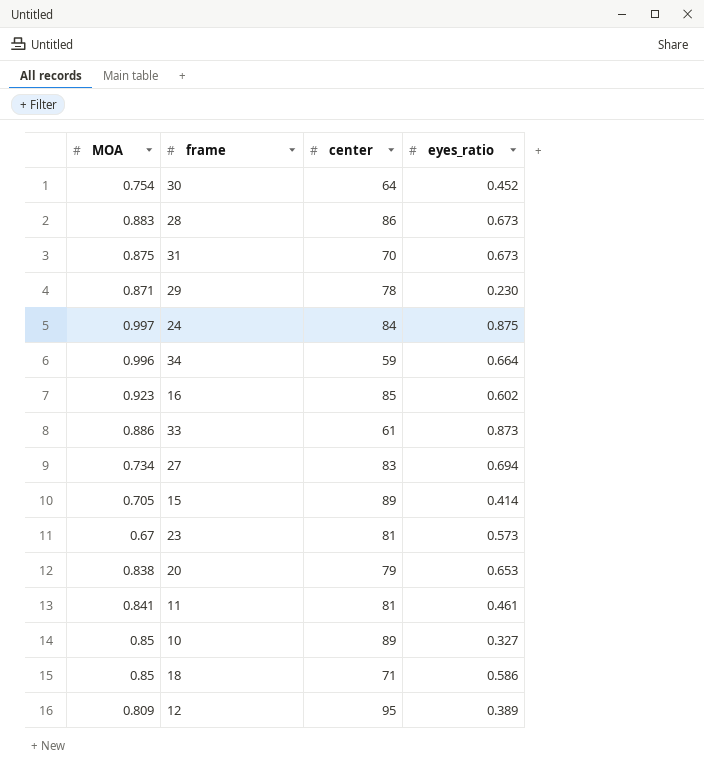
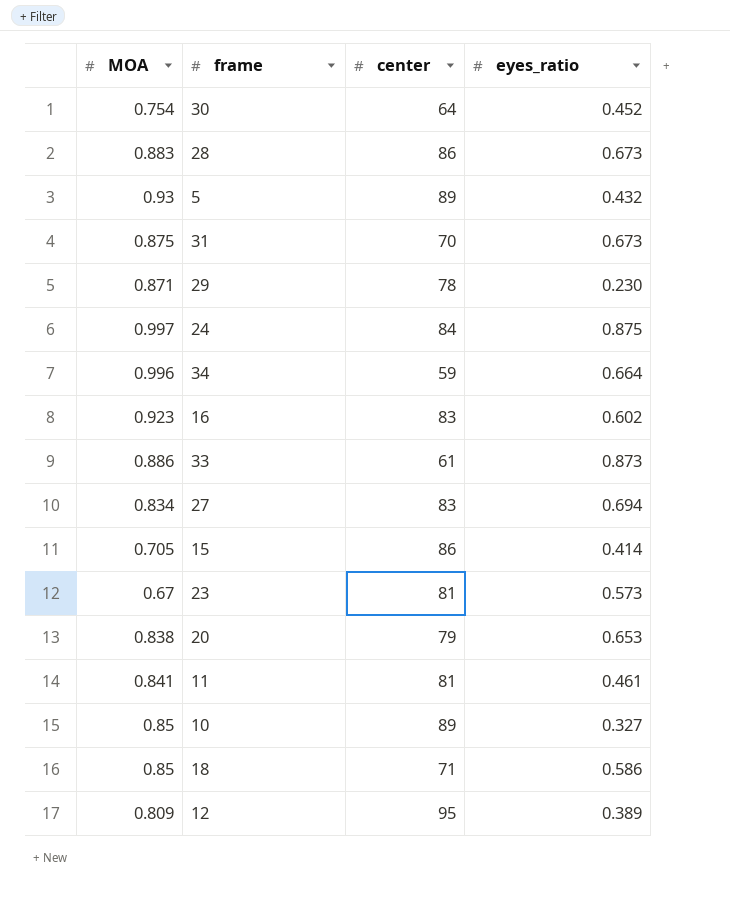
row 5: none -> 0.93 | 89 | 0.432
16 | center: 85 -> 83
27 | MOA: 0.734 -> 0.834
15 | center: 89 -> 86

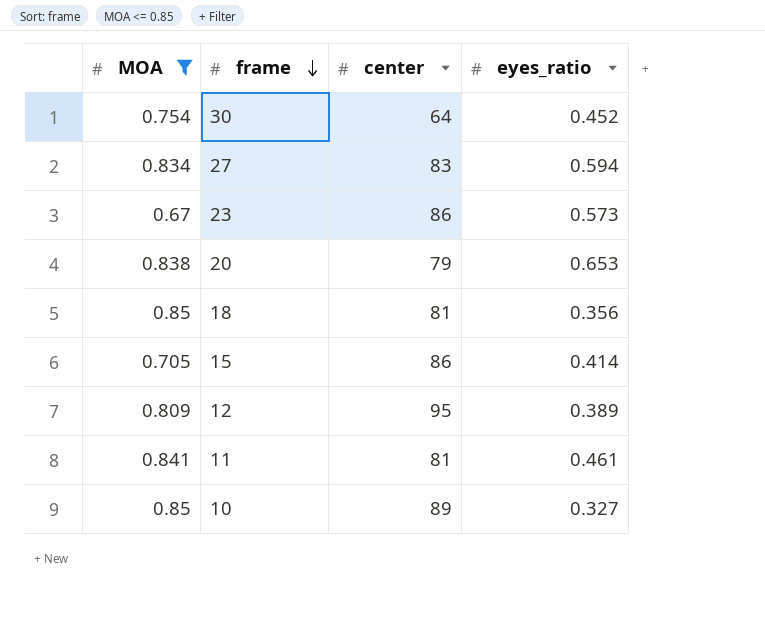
filter: none -> MOA <= 0.85
row order: none -> frame descending
27 | eyes_ratio: 0.694 -> 0.594
23 | center: 81 -> 86
18 | center: 71 -> 81
18 | eyes_ratio: 0.586 -> 0.356

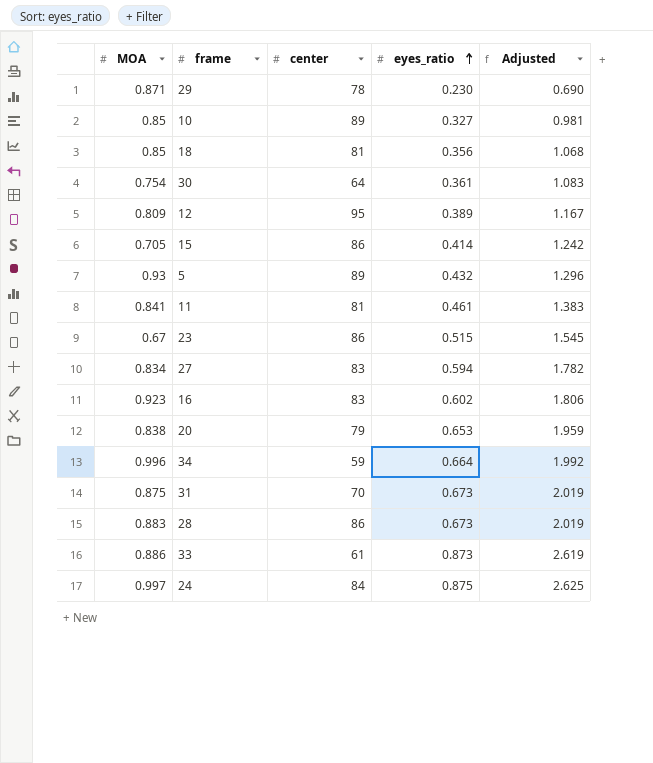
filter: MOA <= 0.85 -> none
row order: frame descending -> eyes_ratio ascending
column Adjusted | formula: none -> [eyes_ratio] * 3
30 | eyes_ratio: 0.452 -> 0.361
23 | eyes_ratio: 0.573 -> 0.515

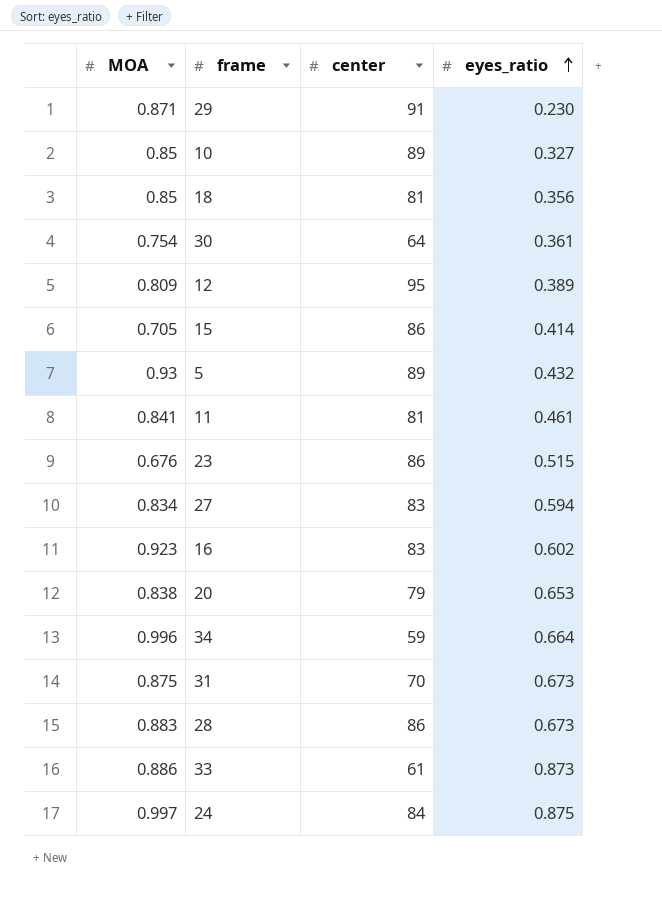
column Adjusted | formula: [eyes_ratio] * 3 -> none
29 | center: 78 -> 91
23 | MOA: 0.67 -> 0.676

